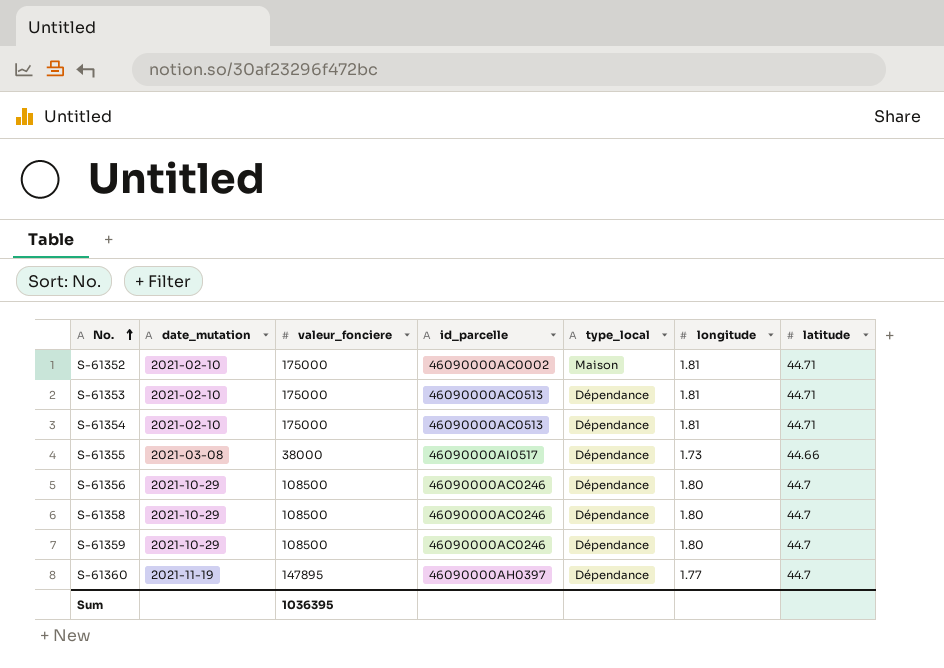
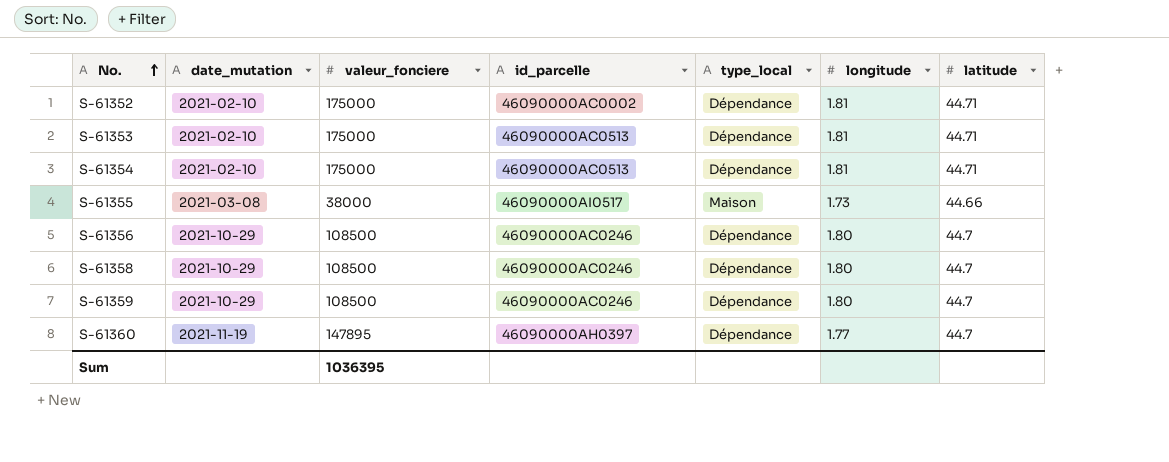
S-61352 | type_local: Maison -> Dépendance
S-61355 | type_local: Dépendance -> Maison

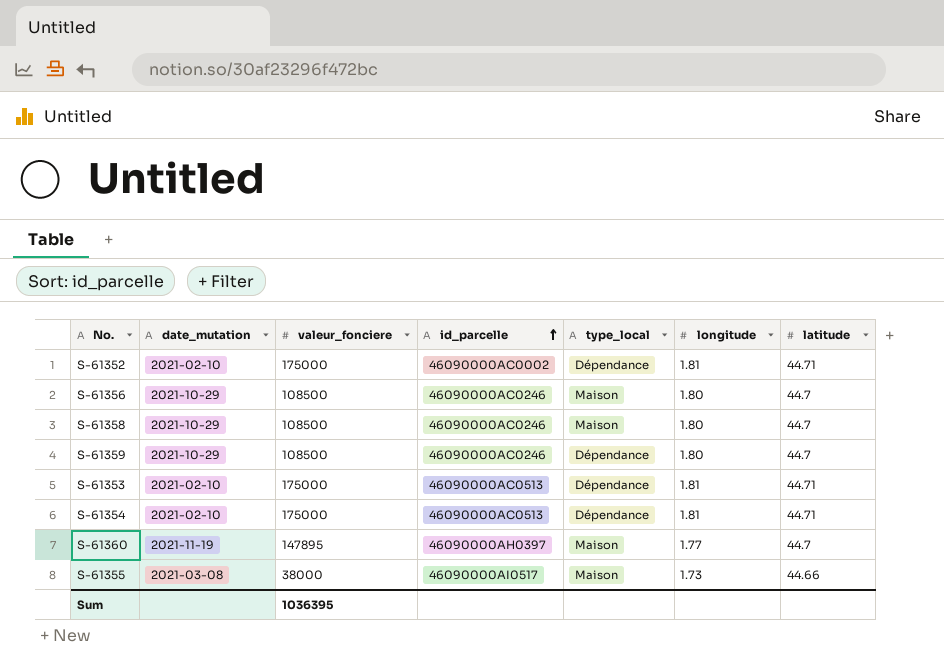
row order: No. ascending -> id_parcelle ascending
S-61356 | type_local: Dépendance -> Maison
S-61358 | type_local: Dépendance -> Maison
S-61360 | type_local: Dépendance -> Maison

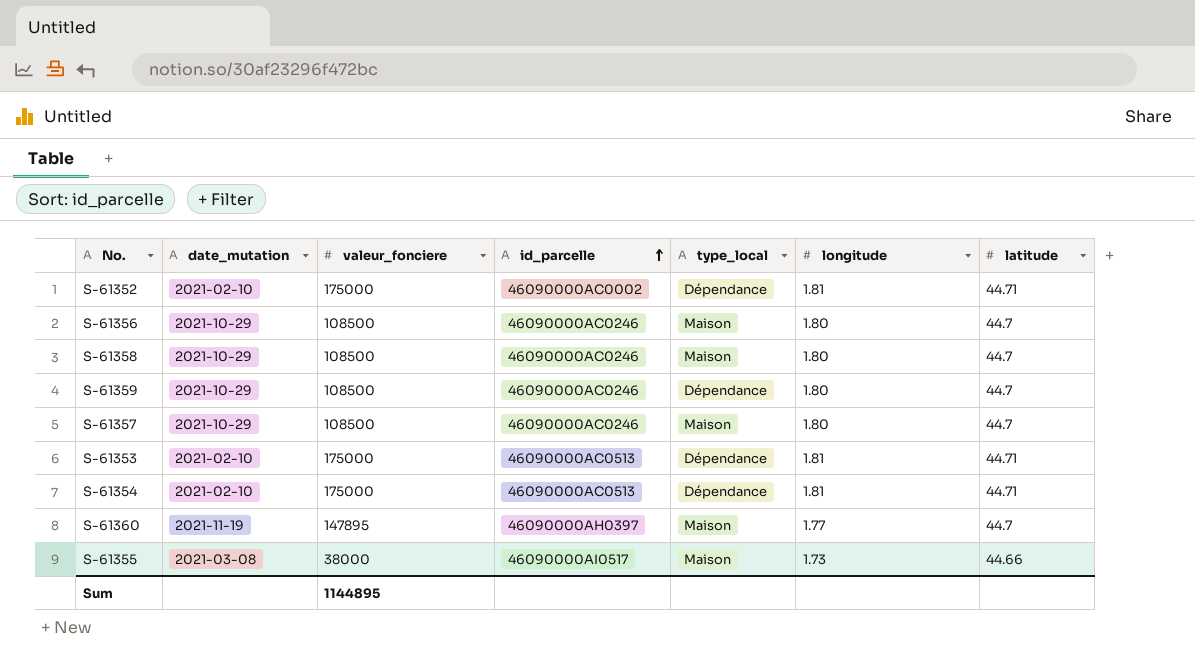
row S-61357: none -> 2021-10-29 | 108500 | 46090000AC0246 | Maison | 1.80 | 44.7
Sum | valeur_fonciere: 1036395 -> 1144895

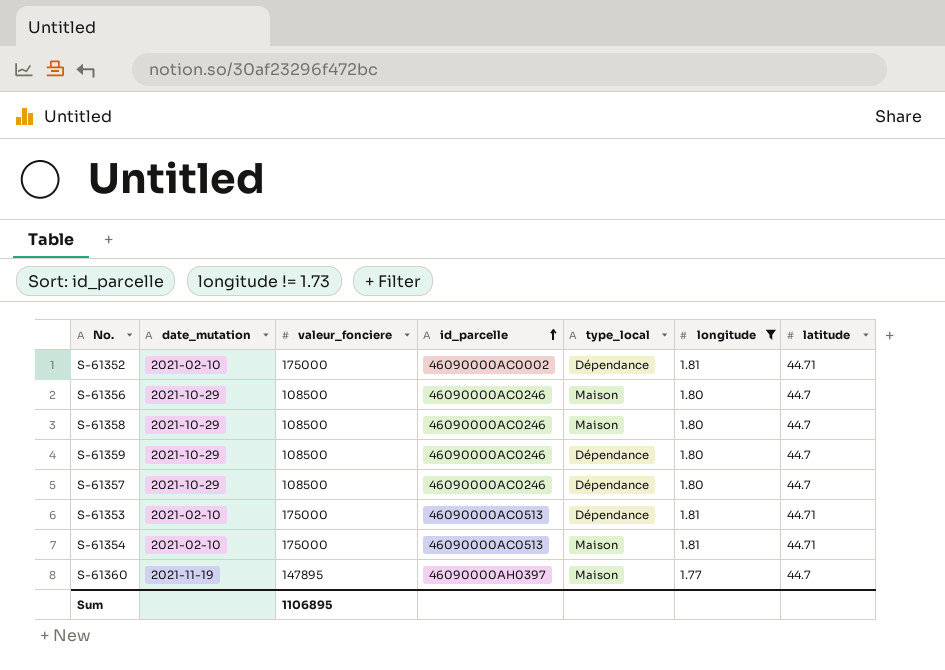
filter: none -> longitude != 1.73
S-61357 | type_local: Maison -> Dépendance
S-61354 | type_local: Dépendance -> Maison
Sum | valeur_fonciere: 1144895 -> 1106895

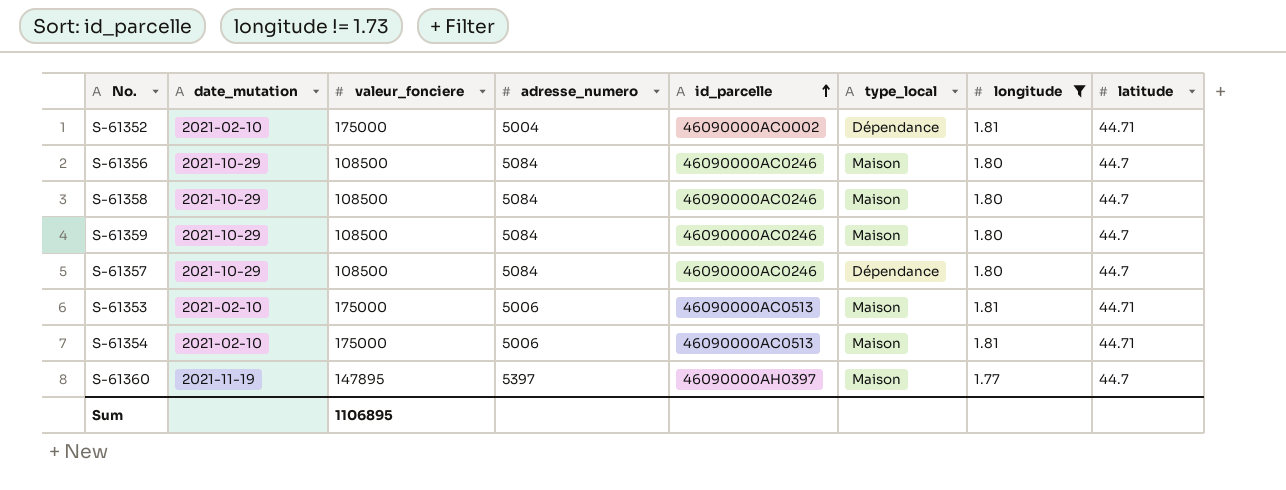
column adresse_numero | position: none -> 4
S-61359 | type_local: Dépendance -> Maison
S-61353 | type_local: Dépendance -> Maison

